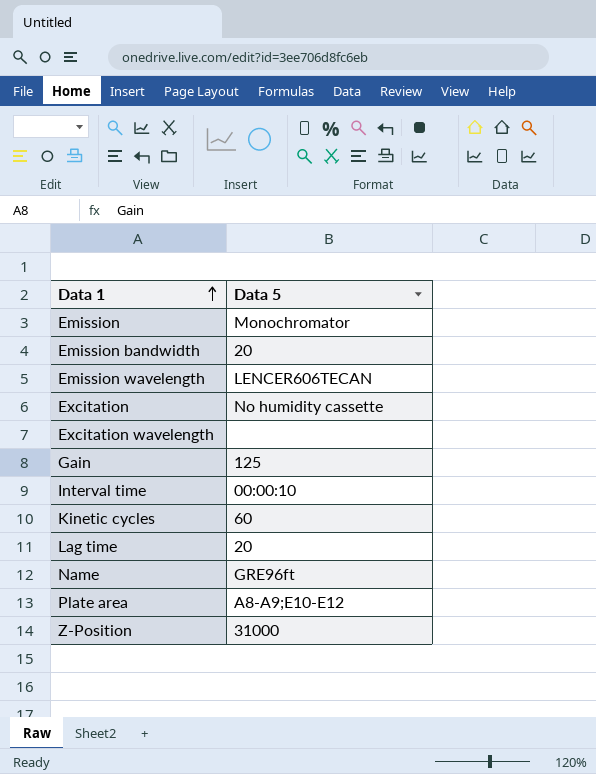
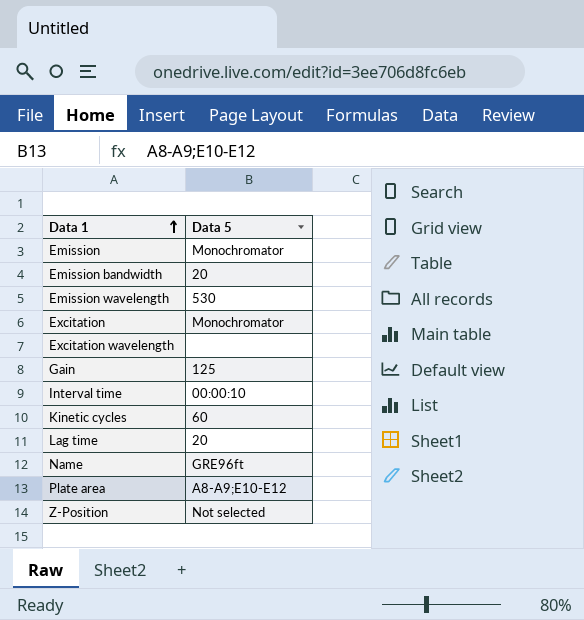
Emission wavelength | Data 5: LENCER606TECAN -> 530
Excitation | Data 5: No humidity cassette -> Monochromator
Z-Position | Data 5: 31000 -> Not selected

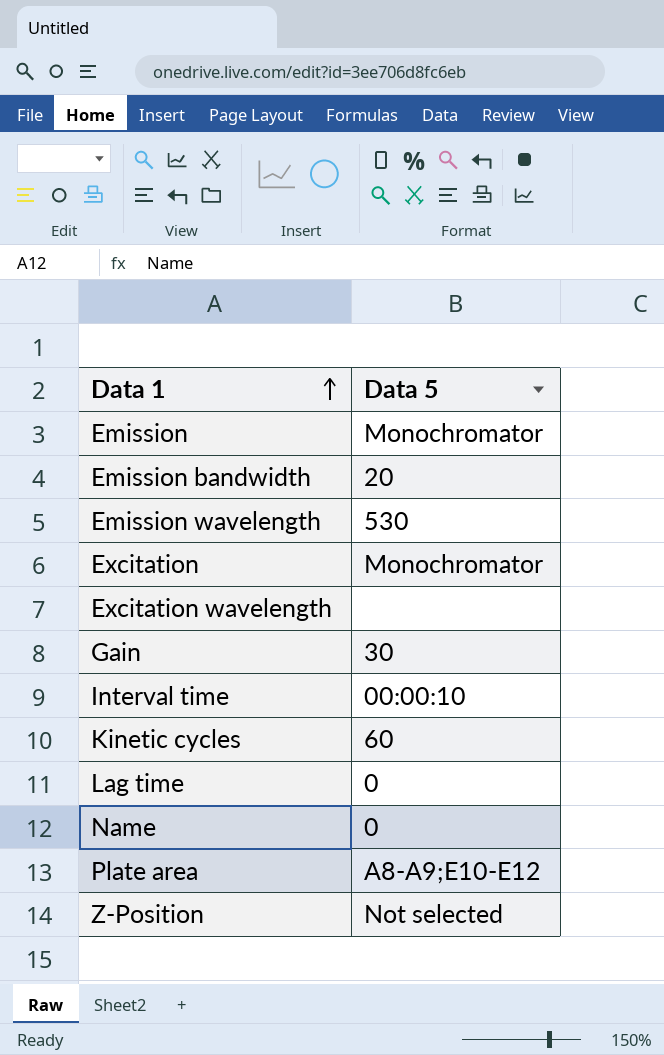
Gain | Data 5: 125 -> 30
Lag time | Data 5: 20 -> 0
Name | Data 5: GRE96ft -> 0

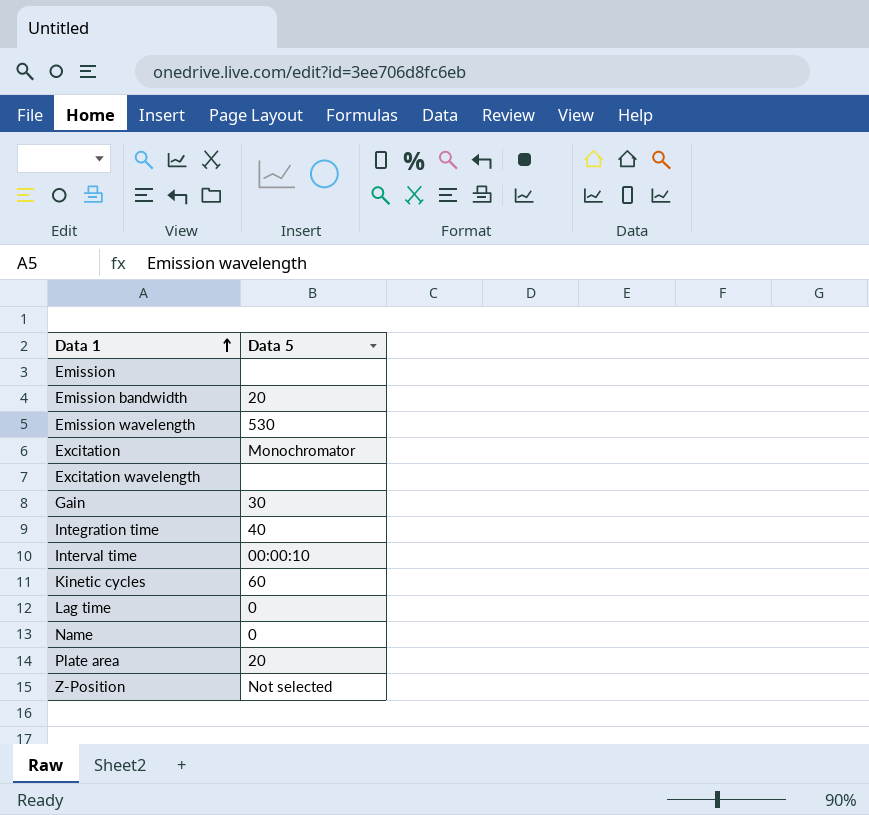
Emission | Data 5: Monochromator -> none
row Integration time: none -> 40
Plate area | Data 5: A8-A9;E10-E12 -> 20

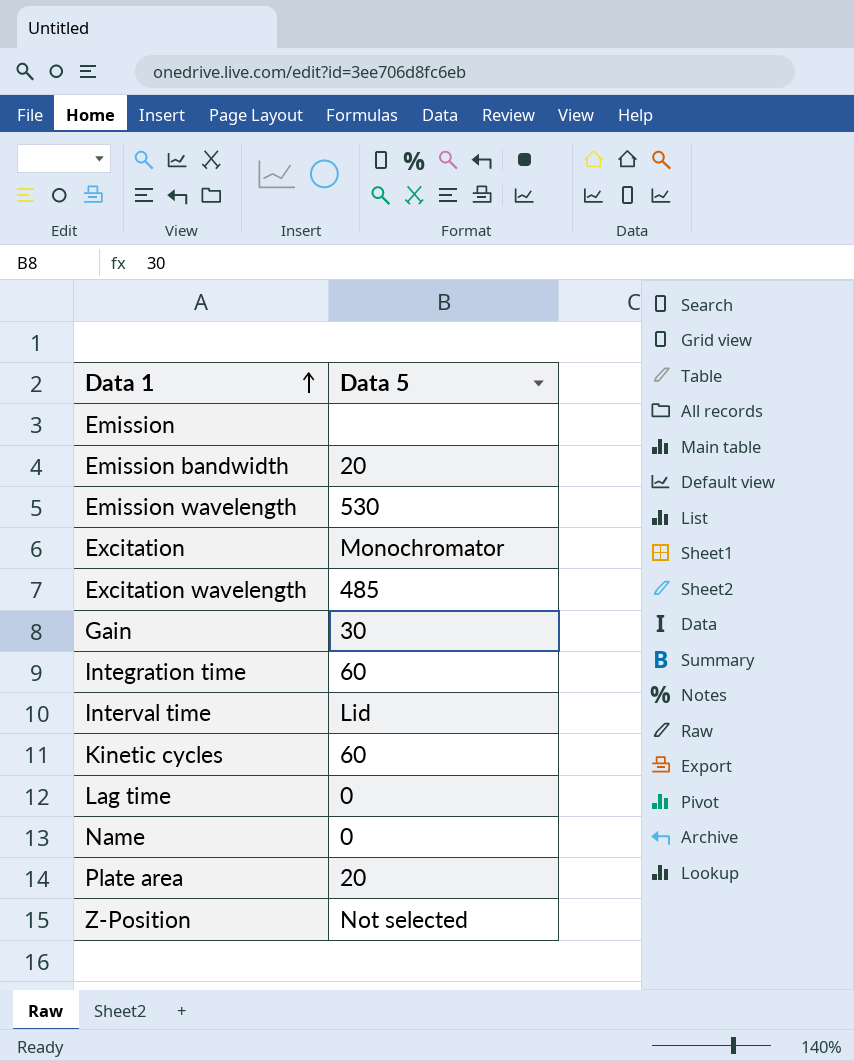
Excitation wavelength | Data 5: none -> 485
Integration time | Data 5: 40 -> 60
Interval time | Data 5: 00:00:10 -> Lid

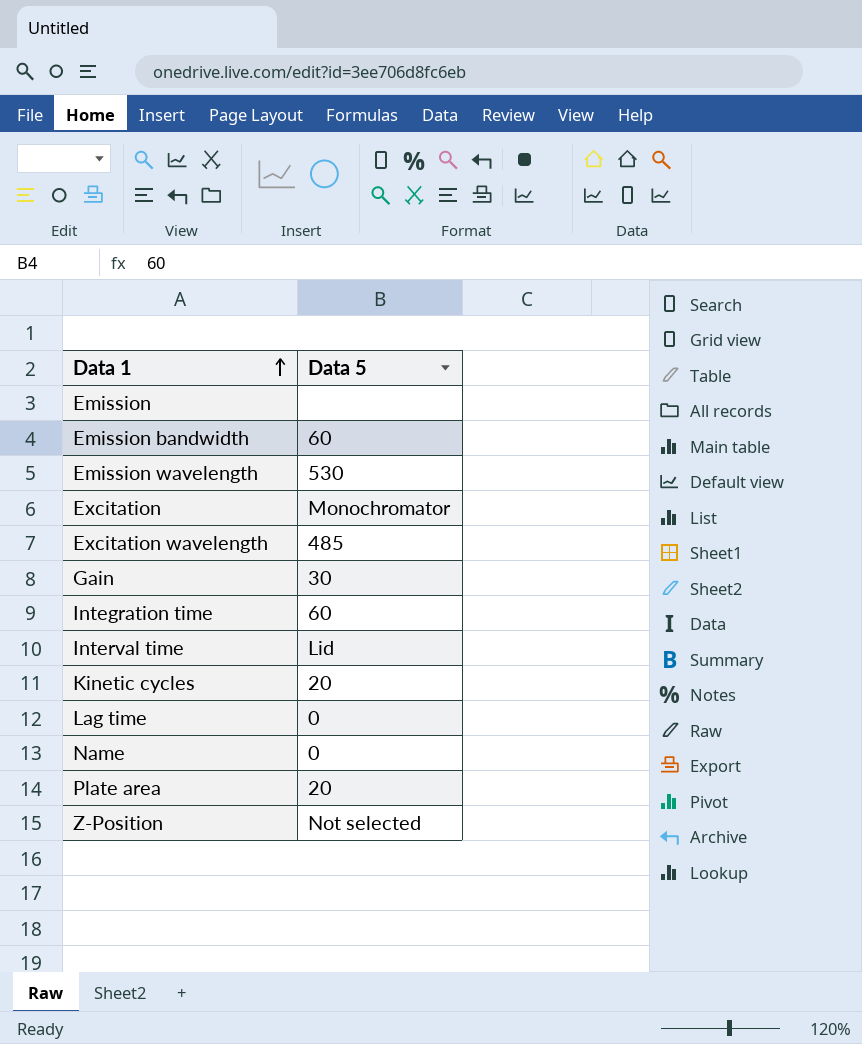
Emission bandwidth | Data 5: 20 -> 60
Kinetic cycles | Data 5: 60 -> 20

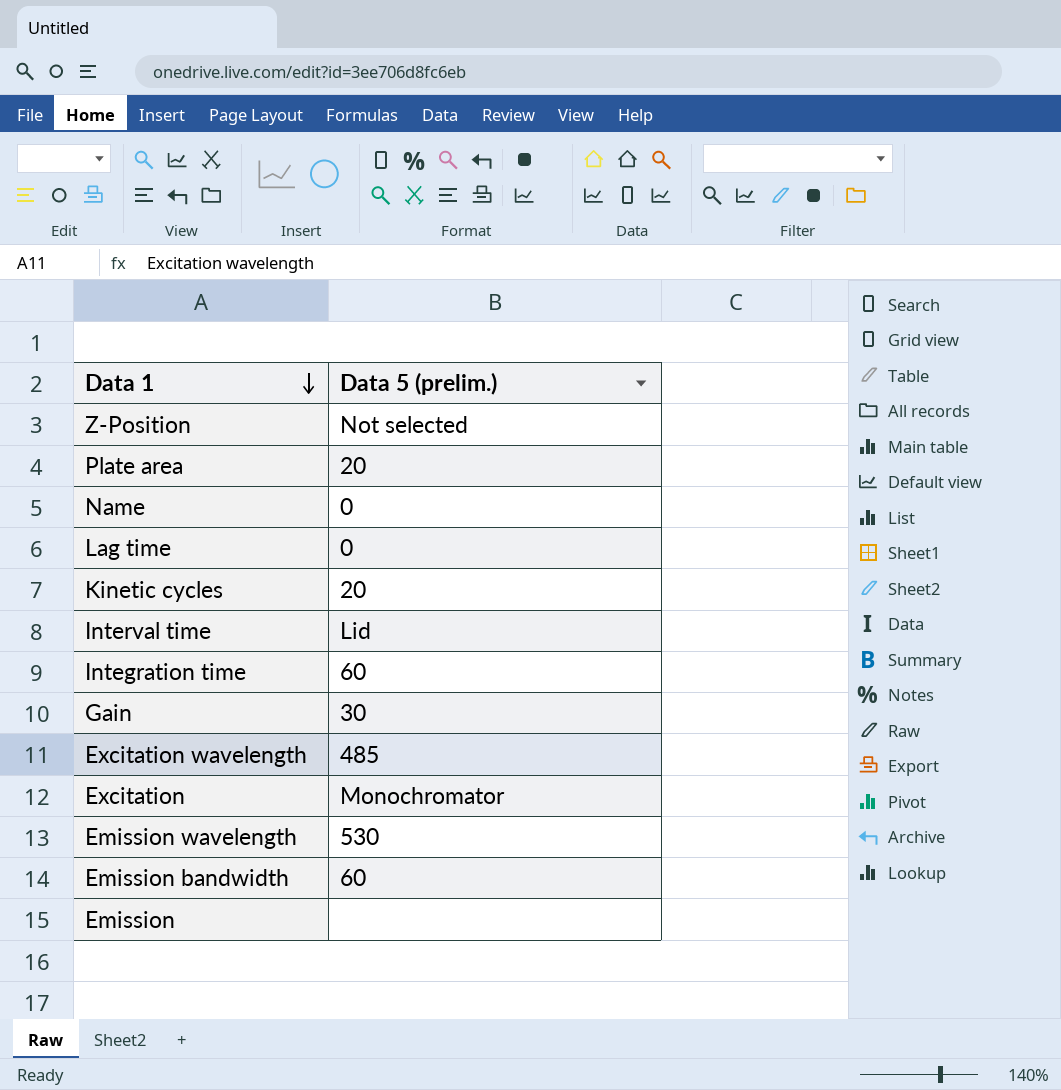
row order: Data 1 ascending -> Data 1 descending
column name: Data 5 -> Data 5 (prelim.)

